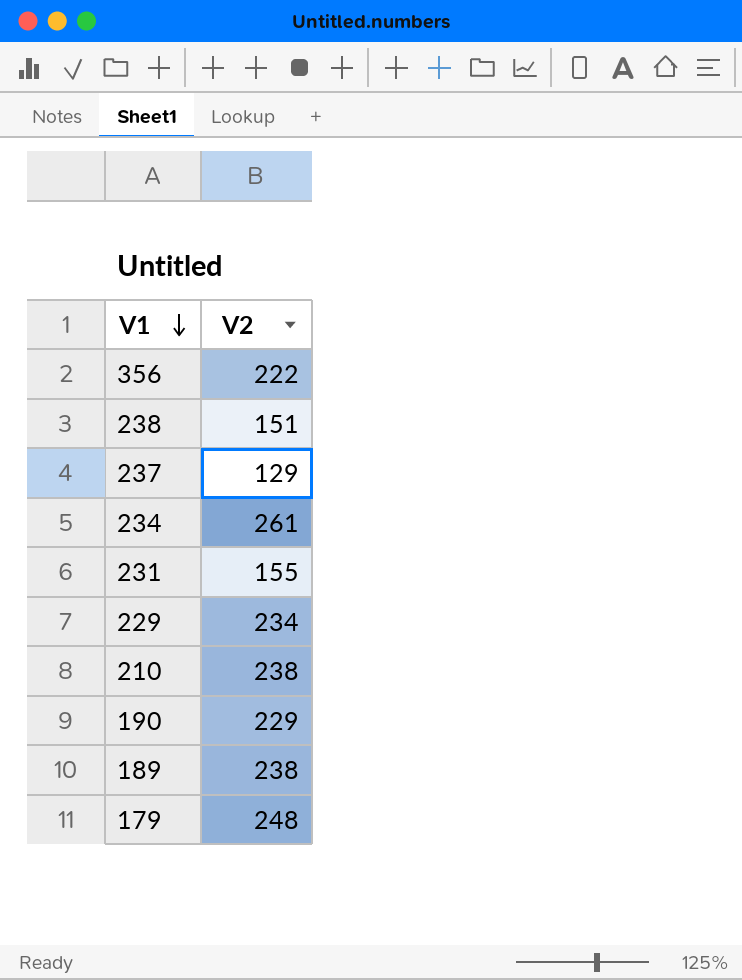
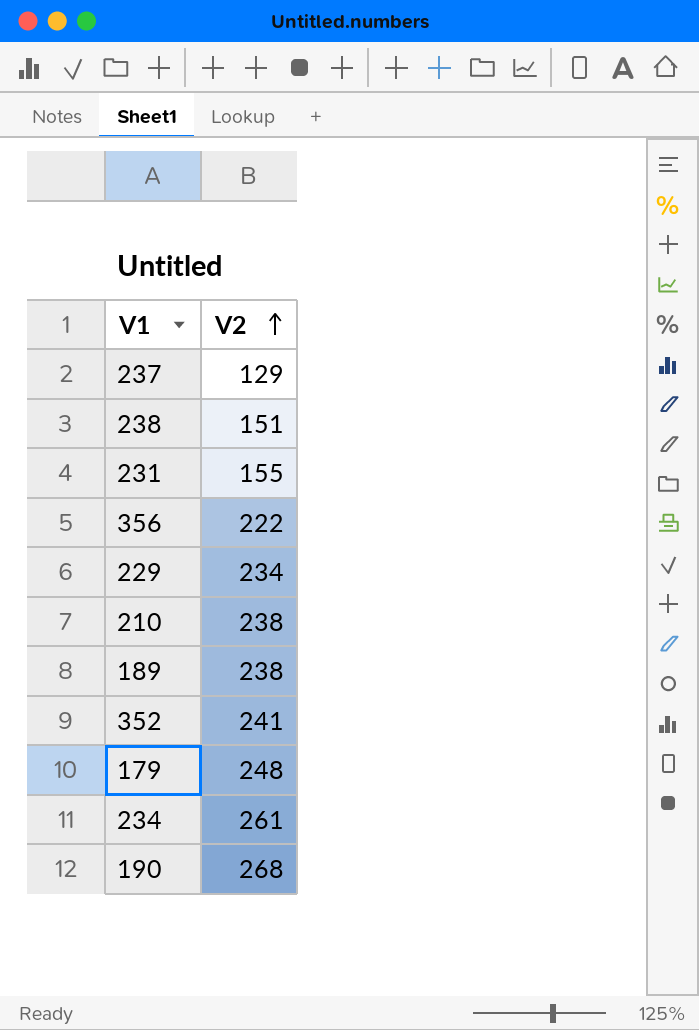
row order: V1 descending -> V2 ascending
row 352: none -> 241
190 | V2: 229 -> 268

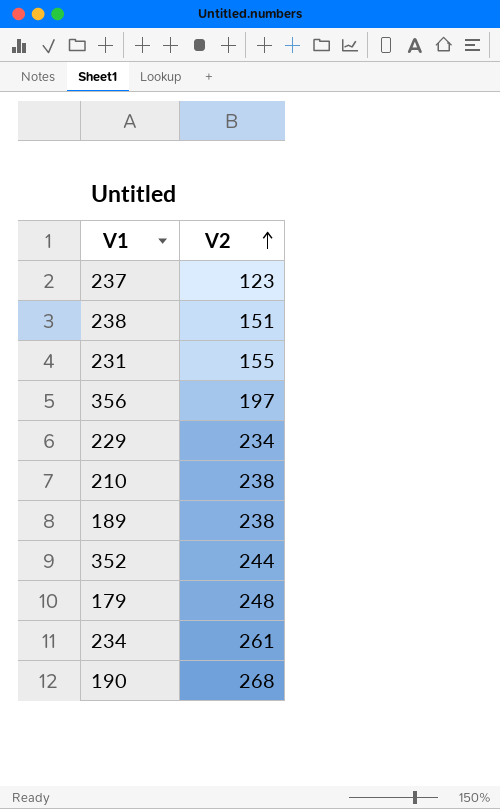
237 | V2: 129 -> 123
356 | V2: 222 -> 197
352 | V2: 241 -> 244

